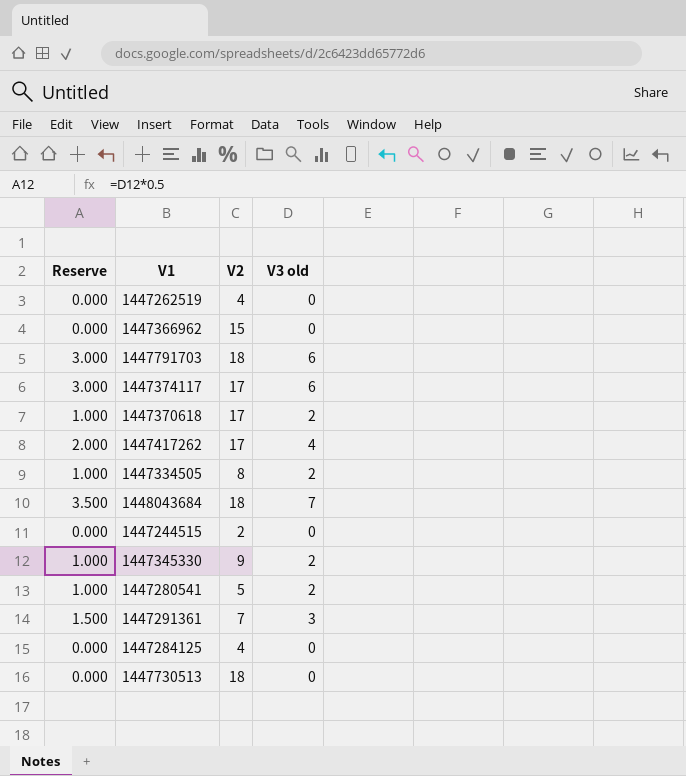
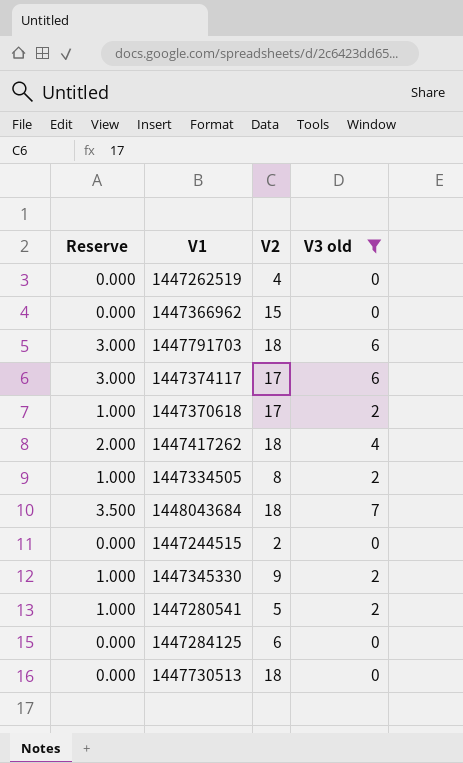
filter: none -> V3 old != 3
1447417262 | V2: 17 -> 18
1447284125 | V2: 4 -> 6

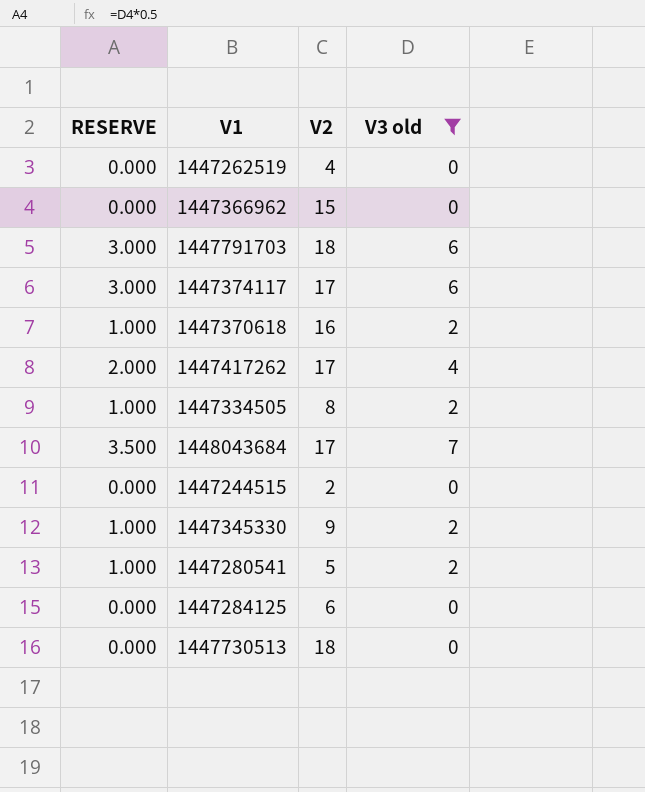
column name: Reserve -> RESERVE
1447370618 | V2: 17 -> 16
1447417262 | V2: 18 -> 17
1448043684 | V2: 18 -> 17

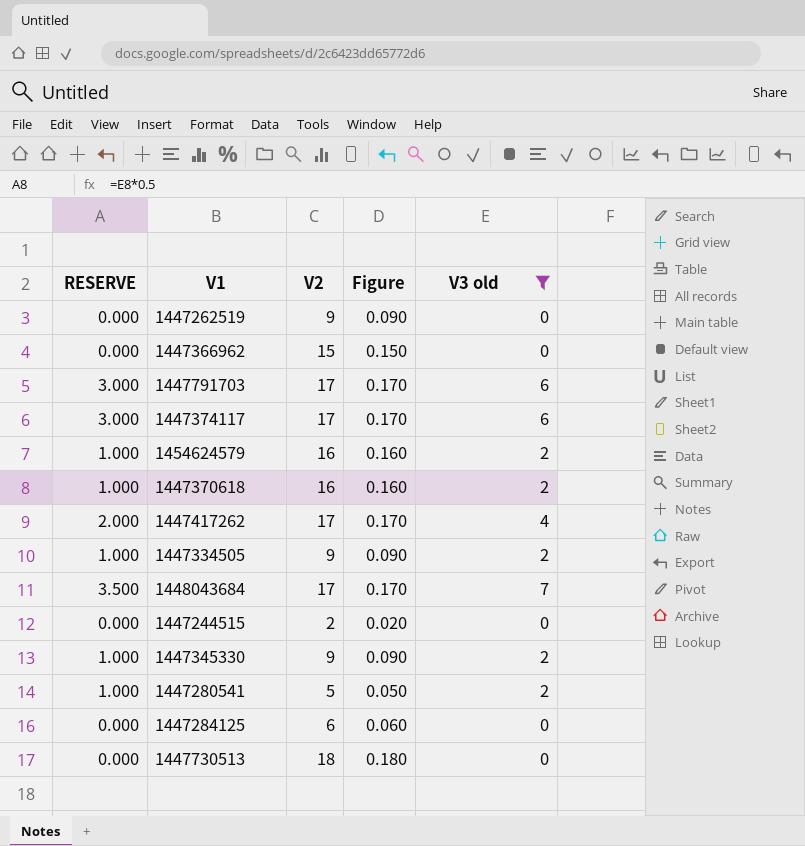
column Figure | formula: none -> [V2] * 0.01
1447262519 | V2: 4 -> 9
1447791703 | V2: 18 -> 17
row 1454624579: none -> 1.000 | 16 | 0.160 | 2
1447334505 | V2: 8 -> 9

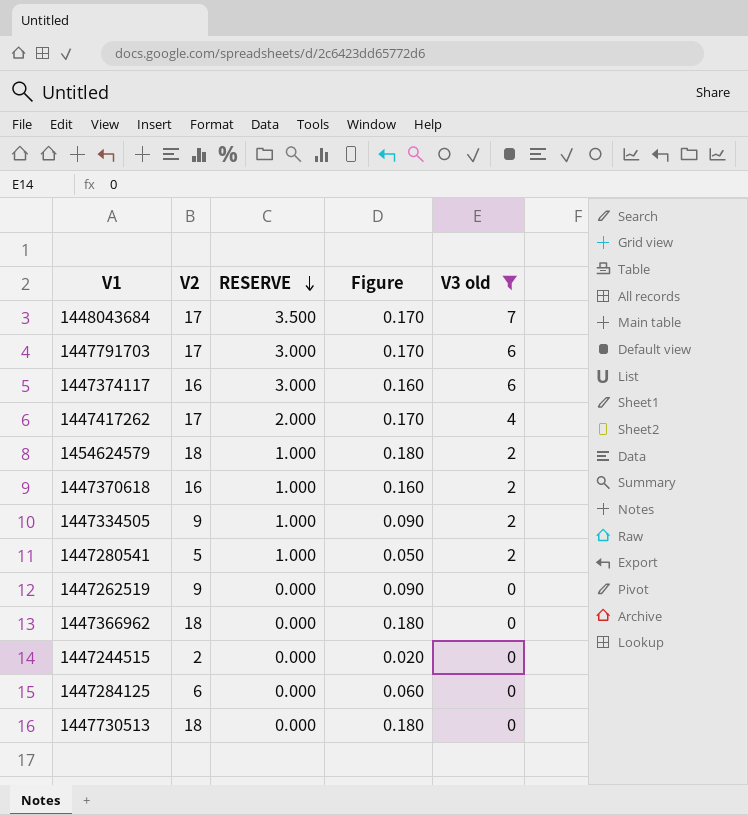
row order: none -> RESERVE descending
column RESERVE | position: 1 -> 3
row 1447345330: 1.000 | 9 | 0.090 | 2 -> none
1447374117 | V2: 17 -> 16
1447374117 | Figure: 0.170 -> 0.160
1454624579 | V2: 16 -> 18
1454624579 | Figure: 0.160 -> 0.180
1447366962 | V2: 15 -> 18
1447366962 | Figure: 0.150 -> 0.180

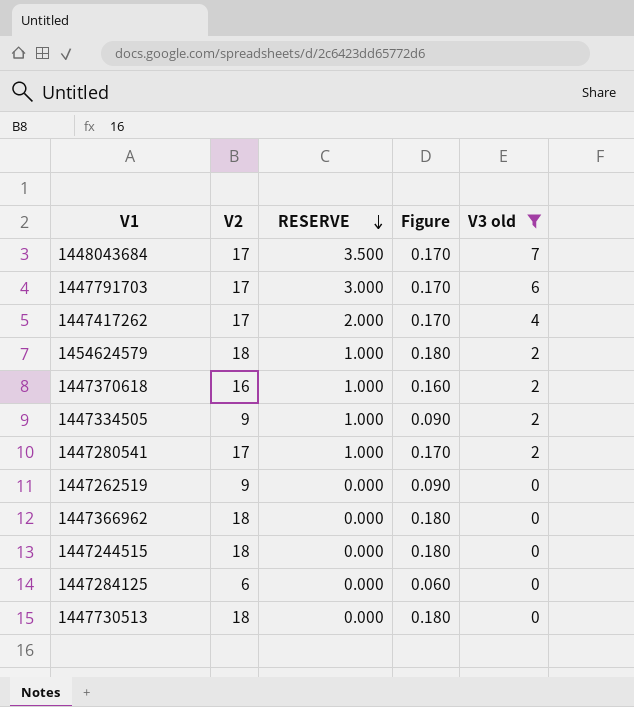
row 1447374117: 16 | 3.000 | 0.160 | 6 -> none
1447280541 | V2: 5 -> 17
1447280541 | Figure: 0.050 -> 0.170
1447244515 | V2: 2 -> 18
1447244515 | Figure: 0.020 -> 0.180

